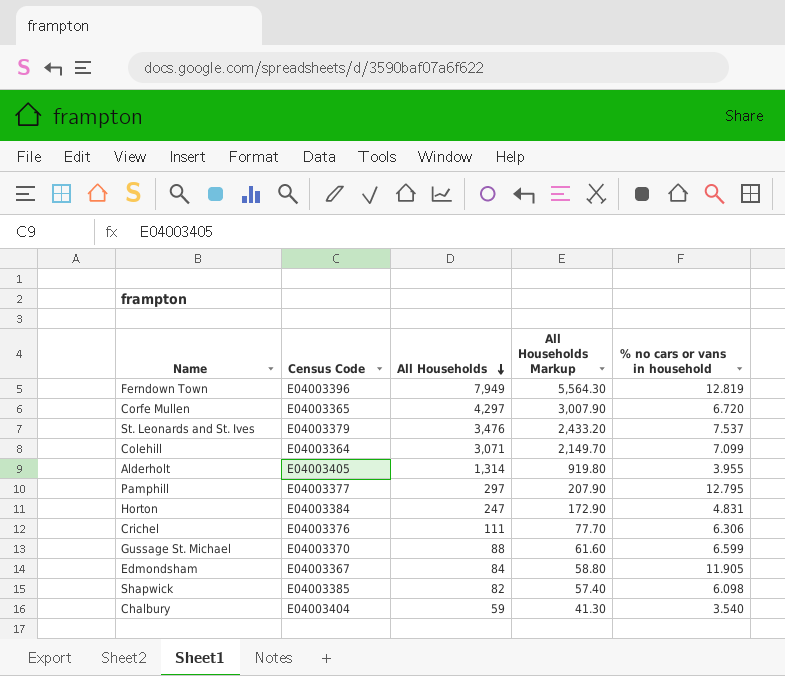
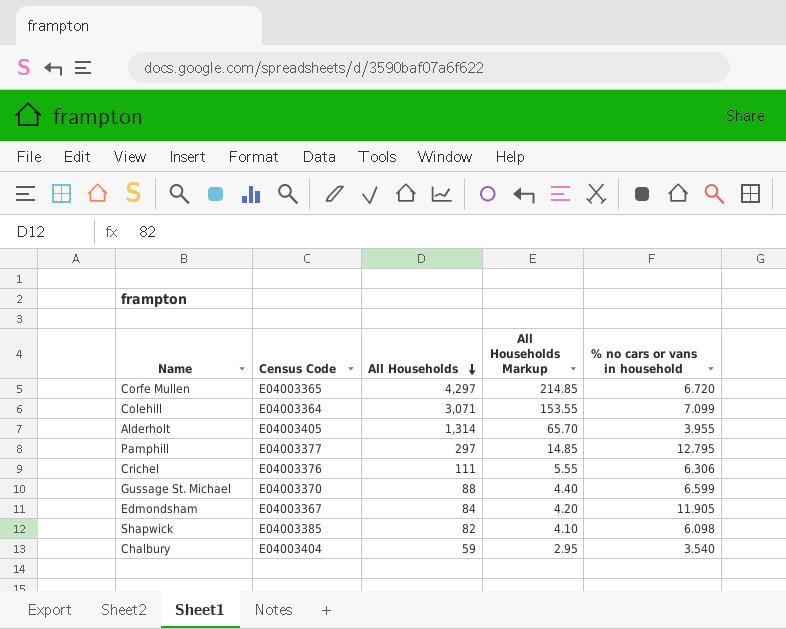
column All Households Markup | formula: [All Households] * 0.7 -> [All Households] * 0.05
row Ferndown Town: E04003396 | 7,949 | 5,564.30 | 12.819 -> none
row St. Leonards and St. Ives: E04003379 | 3,476 | 2,433.20 | 7.537 -> none
row Horton: E04003384 | 247 | 172.90 | 4.831 -> none

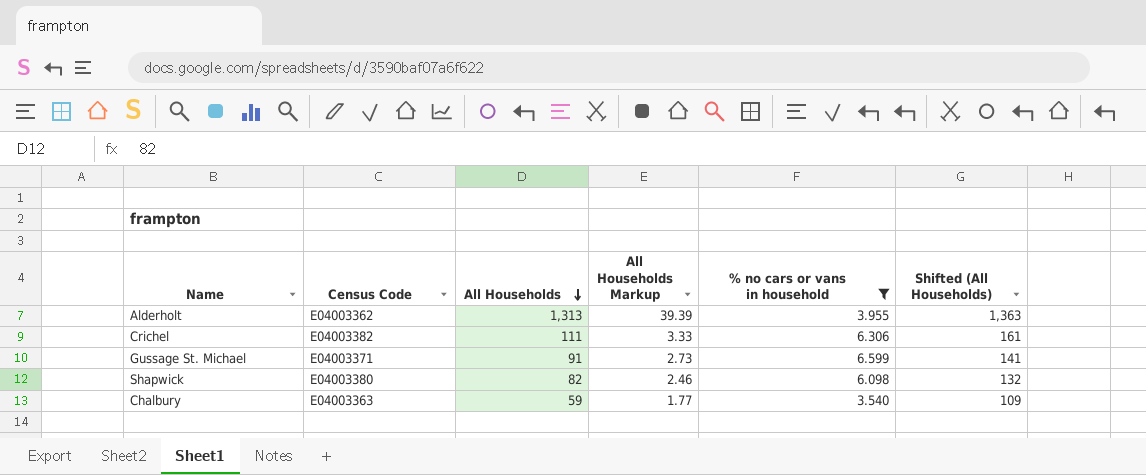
filter: none -> % no cars or vans in household <= 6.599
column All Households Markup | formula: [All Households] * 0.05 -> [All Households] * 0.03
column Shifted (All Households) | formula: none -> [All Households] + 50
Alderholt | Census Code: E04003405 -> E04003362
Alderholt | All Households: 1,314 -> 1,313
Crichel | Census Code: E04003376 -> E04003382
Gussage St. Michael | Census Code: E04003370 -> E04003371
Gussage St. Michael | All Households: 88 -> 91
Shapwick | Census Code: E04003385 -> E04003380
Chalbury | Census Code: E04003404 -> E04003363

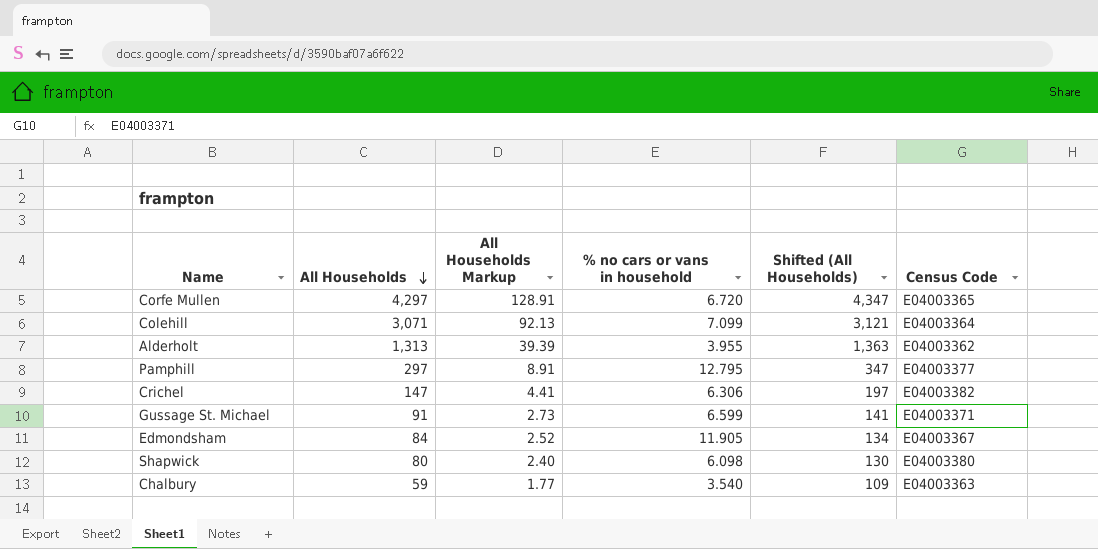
filter: % no cars or vans in household <= 6.599 -> none
column Census Code | position: 2 -> 6
Crichel | All Households: 111 -> 147
Crichel | All Households Markup: 3.33 -> 4.41
Crichel | Shifted (All Households): 161 -> 197
Shapwick | All Households: 82 -> 80
Shapwick | All Households Markup: 2.46 -> 2.40
Shapwick | Shifted (All Households): 132 -> 130

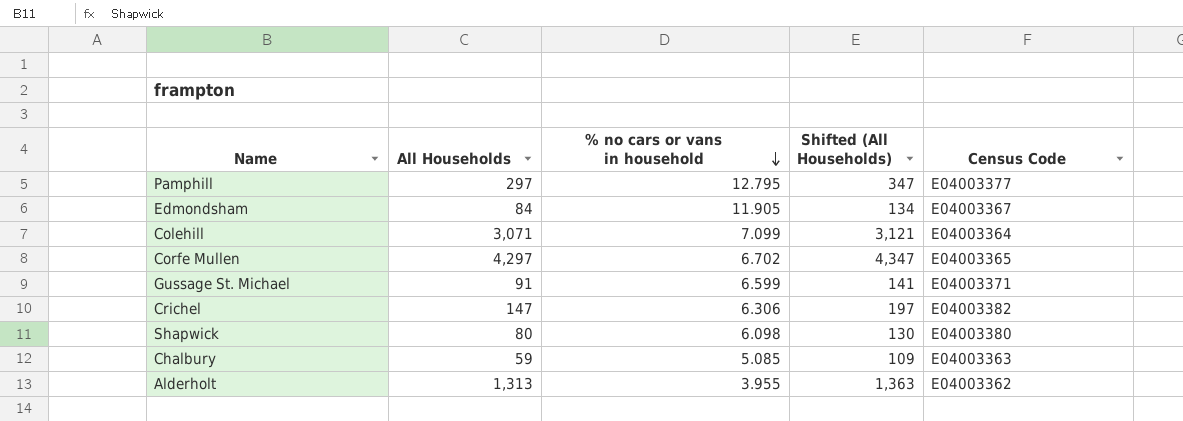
row order: All Households descending -> % no cars or vans in household descending
column All Households Markup | formula: [All Households] * 0.03 -> none
Corfe Mullen | % no cars or vans in household: 6.720 -> 6.702
Chalbury | % no cars or vans in household: 3.540 -> 5.085

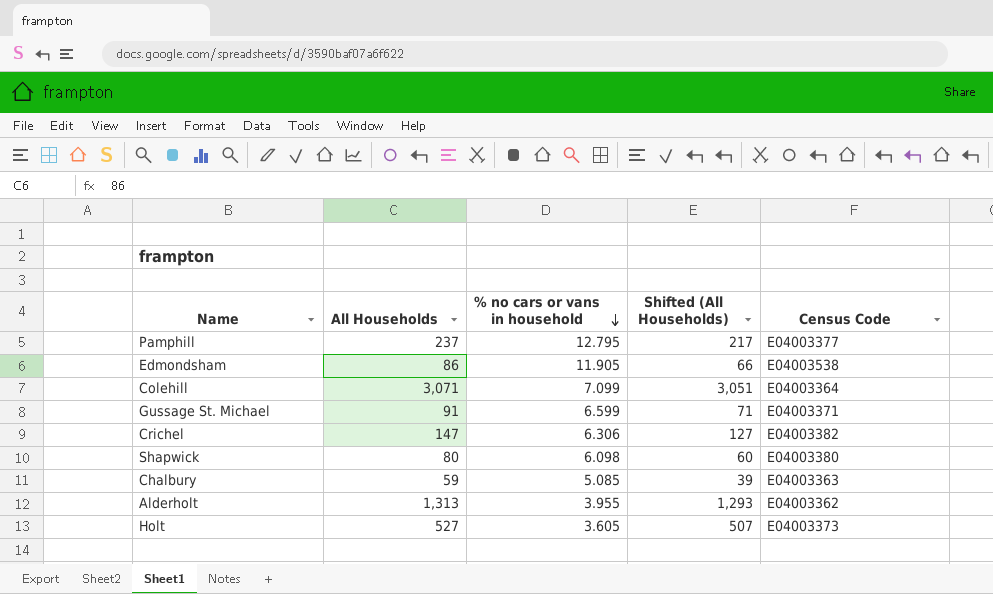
column Shifted (All Households) | formula: [All Households] + 50 -> [All Households] - 20
row Corfe Mullen: 4,297 | 6.702 | 4,347 | E04003365 -> none
Pamphill | All Households: 297 -> 237
Edmondsham | All Households: 84 -> 86
Edmondsham | Census Code: E04003367 -> E04003538
row Holt: none -> 527 | 3.605 | 507 | E04003373

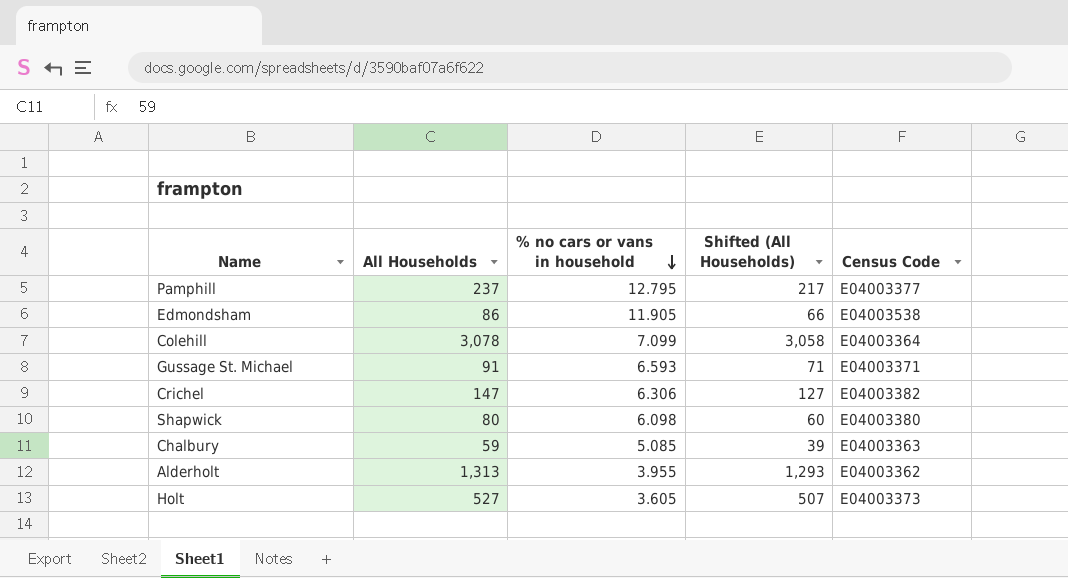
Colehill | All Households: 3,071 -> 3,078
Colehill | Shifted (All Households): 3,051 -> 3,058
Gussage St. Michael | % no cars or vans in household: 6.599 -> 6.593

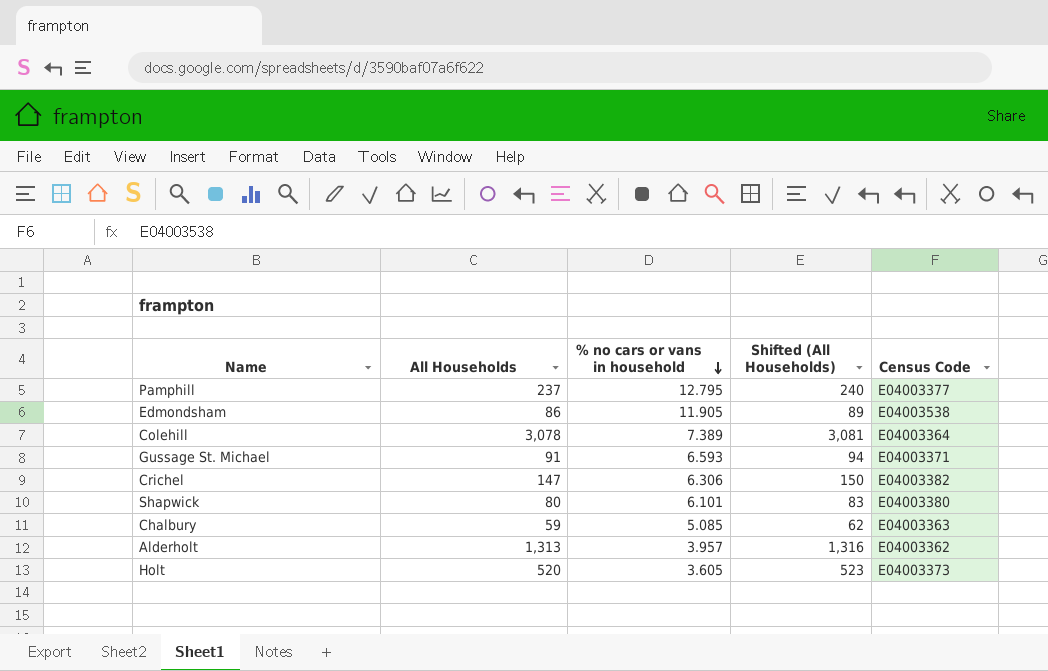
column Shifted (All Households) | formula: [All Households] - 20 -> [All Households] + 3
Colehill | % no cars or vans in household: 7.099 -> 7.389
Shapwick | % no cars or vans in household: 6.098 -> 6.101
Alderholt | % no cars or vans in household: 3.955 -> 3.957
Holt | All Households: 527 -> 520

